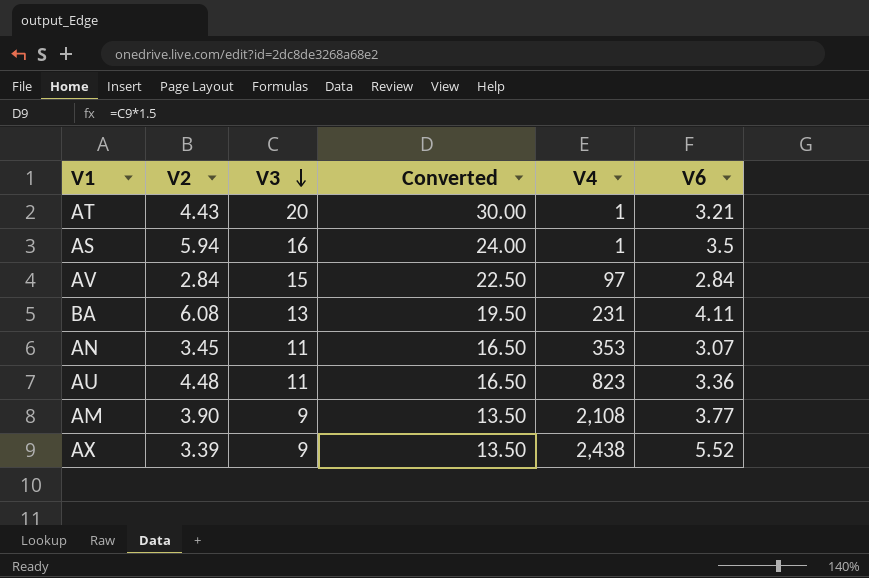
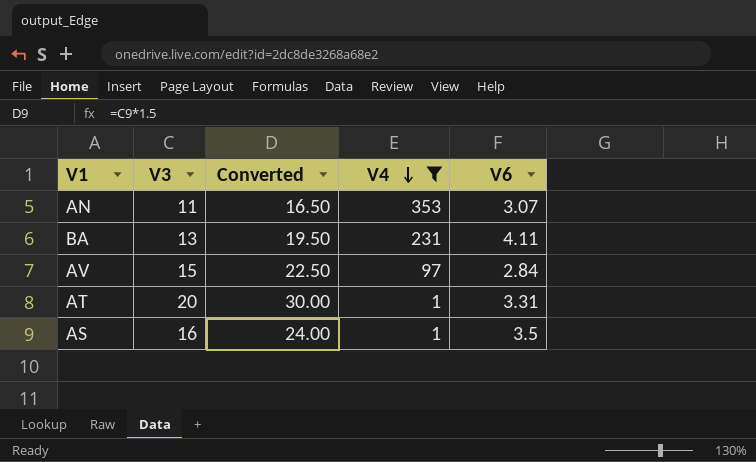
filter: none -> V4 <= 353
row order: V3 descending -> V4 descending
column V2 | position: 2 -> none
AT | V6: 3.21 -> 3.31

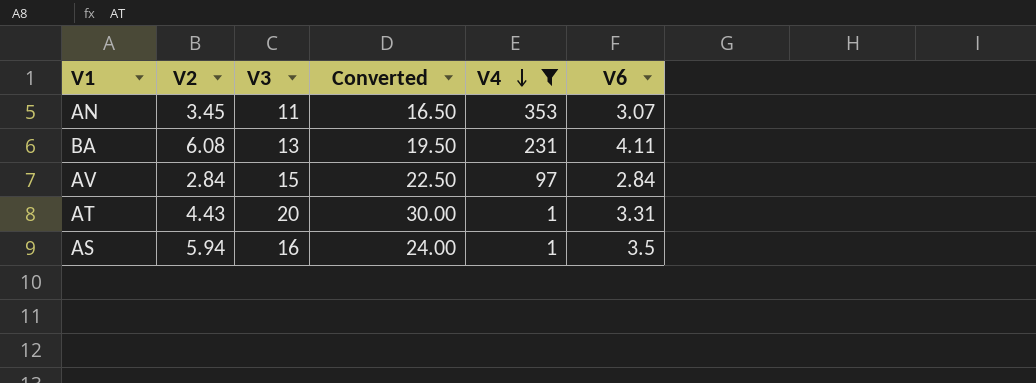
column V2 | position: none -> 2

